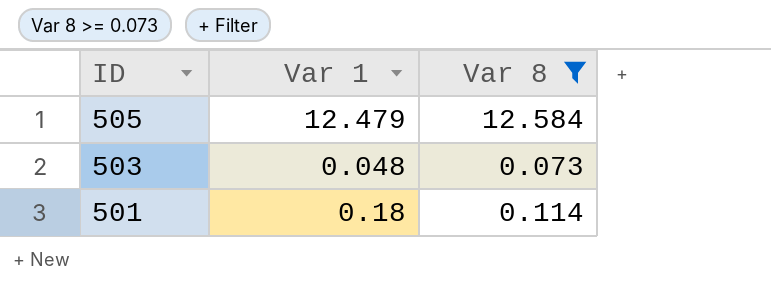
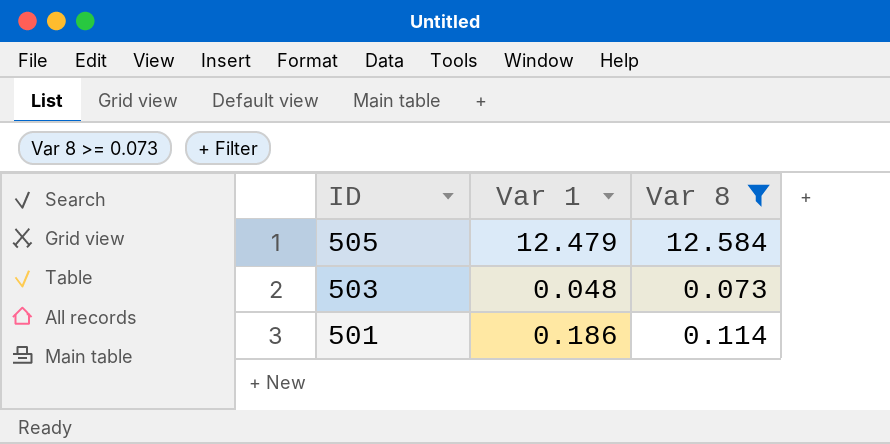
501 | Var 1: 0.18 -> 0.186

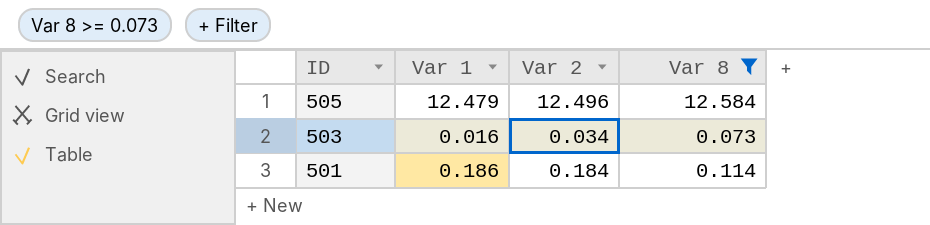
column Var 2 | position: none -> 3
503 | Var 1: 0.048 -> 0.016

